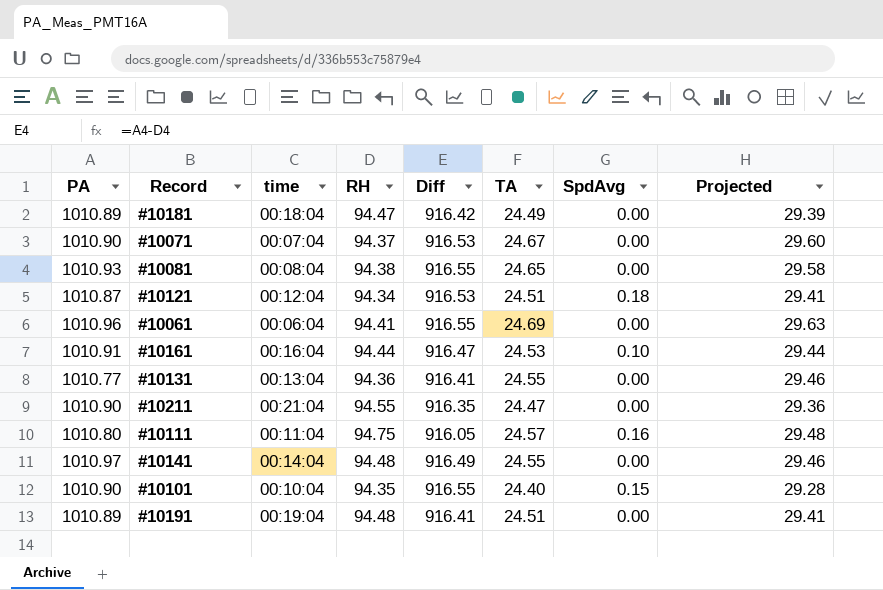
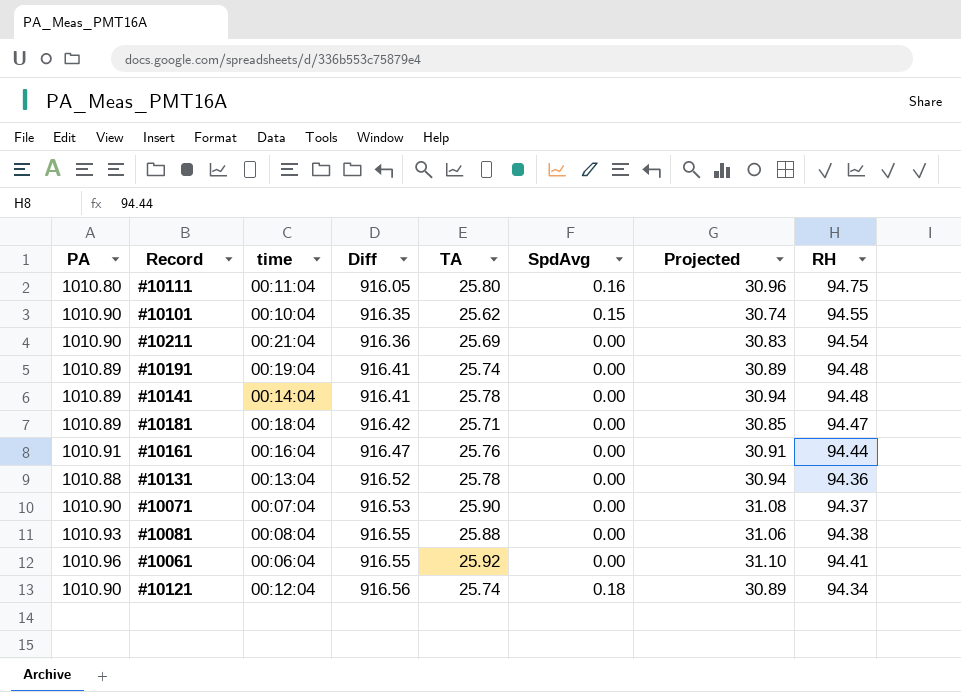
row order: none -> Diff ascending
column RH | position: 4 -> 8
#10111 | TA: 24.57 -> 25.80
#10111 | Projected: 29.48 -> 30.96
#10101 | Diff: 916.55 -> 916.35
#10101 | TA: 24.40 -> 25.62
#10101 | Projected: 29.28 -> 30.74
#10101 | RH: 94.35 -> 94.55
#10211 | Diff: 916.35 -> 916.36
#10211 | TA: 24.47 -> 25.69
#10211 | Projected: 29.36 -> 30.83
#10211 | RH: 94.55 -> 94.54
#10191 | TA: 24.51 -> 25.74
#10191 | Projected: 29.41 -> 30.89
#10141 | PA: 1010.97 -> 1010.89
#10141 | Diff: 916.49 -> 916.41
#10141 | TA: 24.55 -> 25.78
#10141 | Projected: 29.46 -> 30.94
#10181 | TA: 24.49 -> 25.71
#10181 | Projected: 29.39 -> 30.85
#10161 | TA: 24.53 -> 25.76
#10161 | SpdAvg: 0.10 -> 0.00
#10161 | Projected: 29.44 -> 30.91
#10131 | PA: 1010.77 -> 1010.88
#10131 | Diff: 916.41 -> 916.52
#10131 | TA: 24.55 -> 25.78
#10131 | Projected: 29.46 -> 30.94
#10071 | TA: 24.67 -> 25.90
#10071 | Projected: 29.60 -> 31.08
#10081 | TA: 24.65 -> 25.88
#10081 | Projected: 29.58 -> 31.06
#10061 | TA: 24.69 -> 25.92
#10061 | Projected: 29.63 -> 31.10
#10121 | PA: 1010.87 -> 1010.90
#10121 | Diff: 916.53 -> 916.56
#10121 | TA: 24.51 -> 25.74
#10121 | Projected: 29.41 -> 30.89

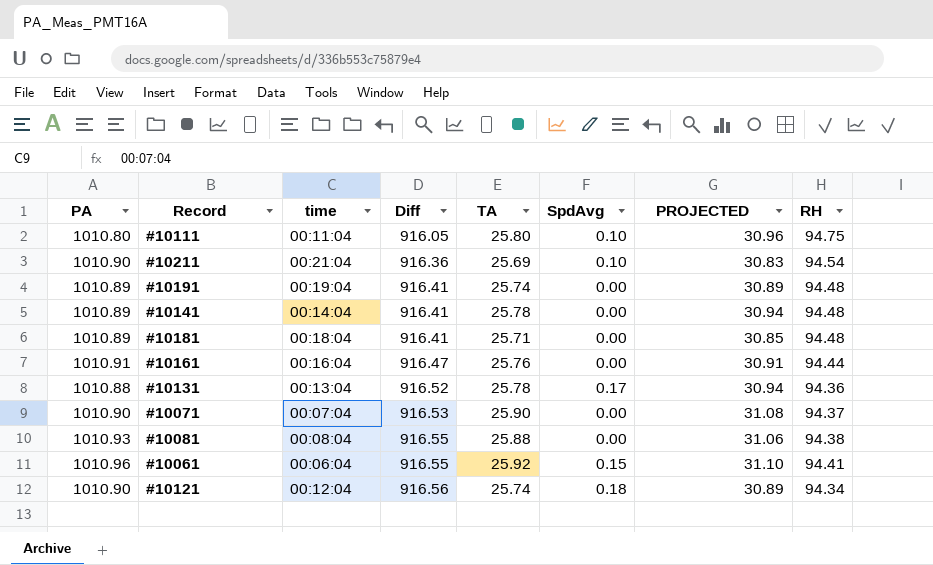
column name: Projected -> PROJECTED
row #10101: 1010.90 | 00:10:04 | 916.35 | 25.62 | 0.15 | 30.74 | 94.55 -> none
#10111 | SpdAvg: 0.16 -> 0.10
#10211 | SpdAvg: 0.00 -> 0.10
#10181 | Diff: 916.42 -> 916.41
#10181 | RH: 94.47 -> 94.48
#10131 | SpdAvg: 0.00 -> 0.17
#10061 | SpdAvg: 0.00 -> 0.15

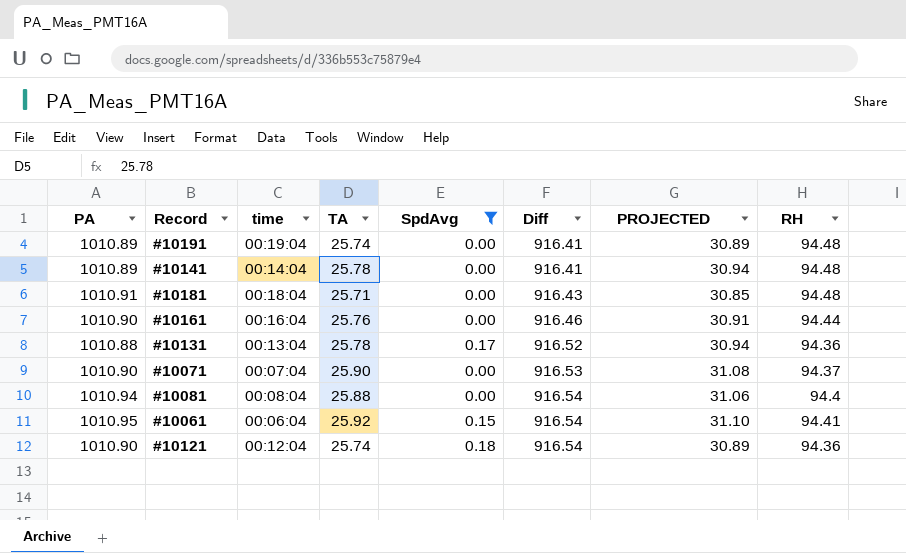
filter: none -> SpdAvg != 0.10
column Diff | position: 4 -> 6
#10181 | PA: 1010.89 -> 1010.91
#10181 | Diff: 916.41 -> 916.43
#10161 | PA: 1010.91 -> 1010.90
#10161 | Diff: 916.47 -> 916.46
#10081 | PA: 1010.93 -> 1010.94
#10081 | Diff: 916.55 -> 916.54
#10081 | RH: 94.38 -> 94.4
#10061 | PA: 1010.96 -> 1010.95
#10061 | Diff: 916.55 -> 916.54
#10121 | Diff: 916.56 -> 916.54
#10121 | RH: 94.34 -> 94.36

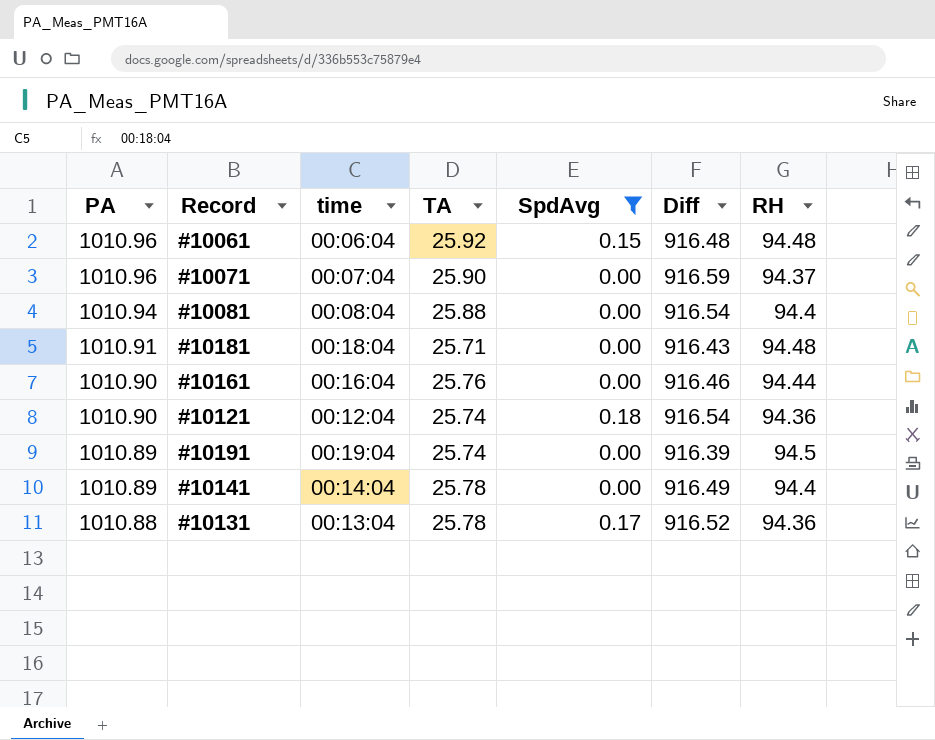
row order: Diff ascending -> PA descending
column PROJECTED | formula: [TA] * 1.2 -> none
#10061 | PA: 1010.95 -> 1010.96
#10061 | Diff: 916.54 -> 916.48
#10061 | RH: 94.41 -> 94.48
#10071 | PA: 1010.90 -> 1010.96
#10071 | Diff: 916.53 -> 916.59
#10191 | Diff: 916.41 -> 916.39
#10191 | RH: 94.48 -> 94.5
#10141 | Diff: 916.41 -> 916.49
#10141 | RH: 94.48 -> 94.4

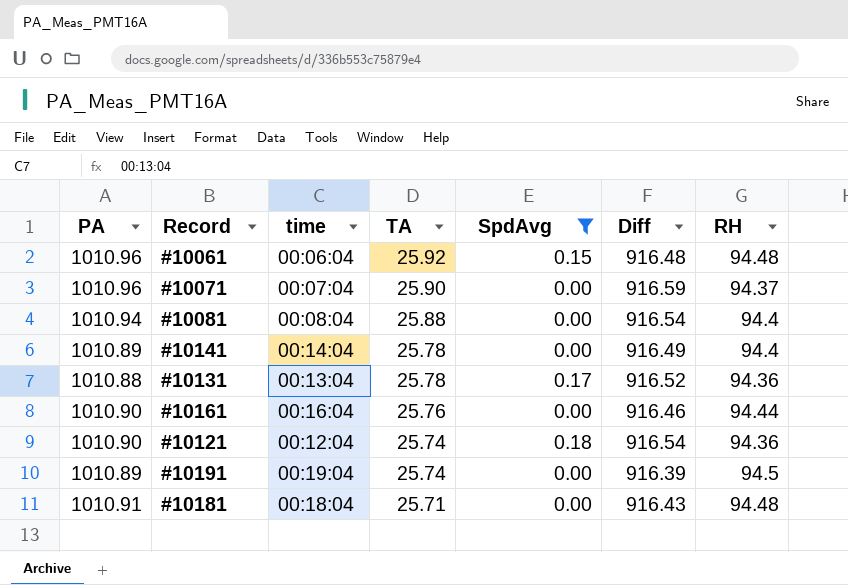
row order: PA descending -> TA descending

